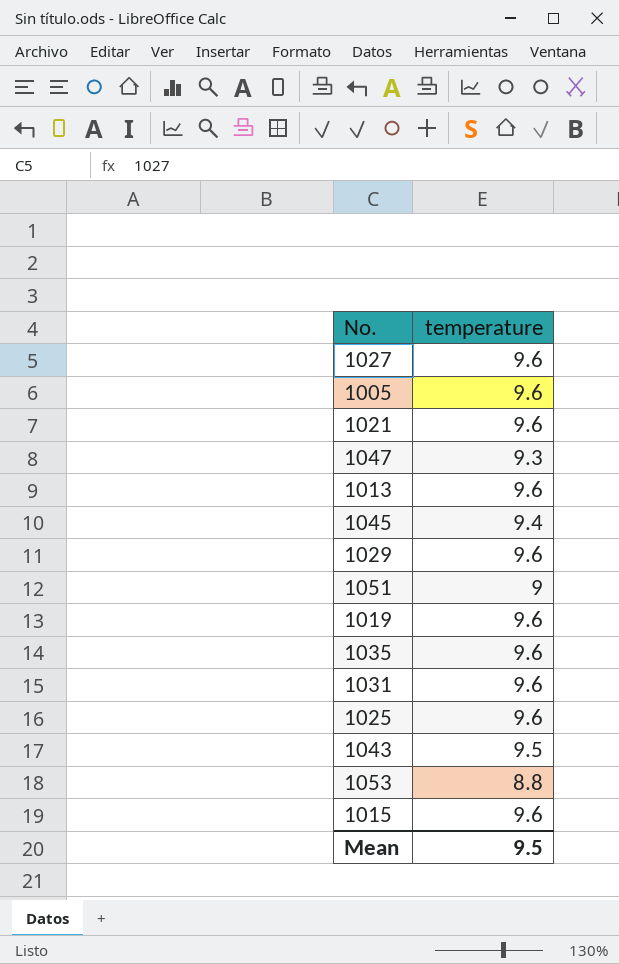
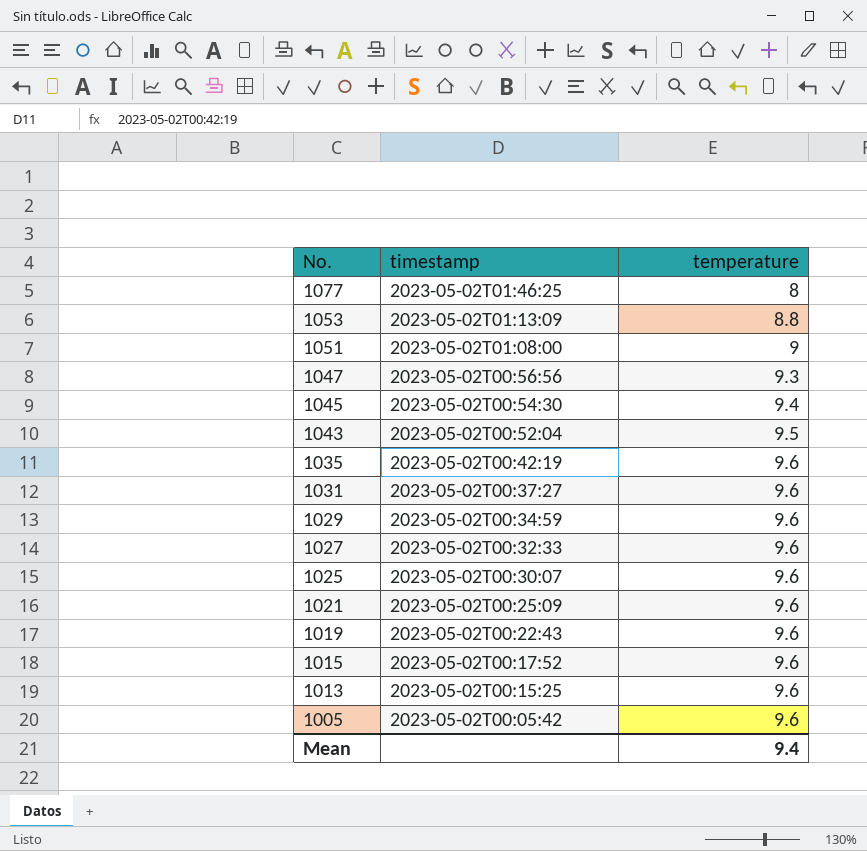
row order: none -> No. descending
column timestamp | position: none -> 2
row 1077: none -> 2023-05-02T01:46:25 | 8
Mean | temperature: 9.5 -> 9.4

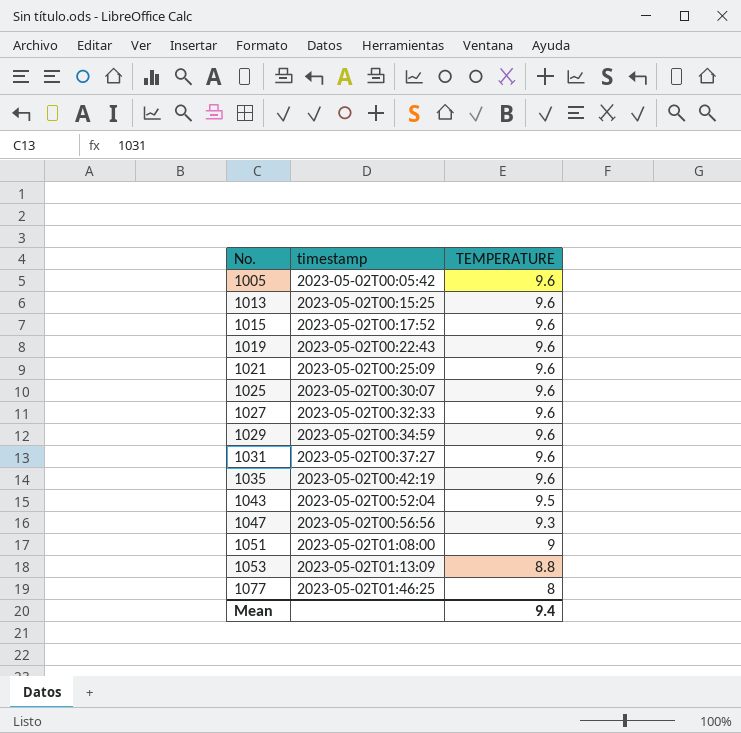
row order: No. descending -> No. ascending
column name: temperature -> TEMPERATURE
row 1045: 2023-05-02T00:54:30 | 9.4 -> none

